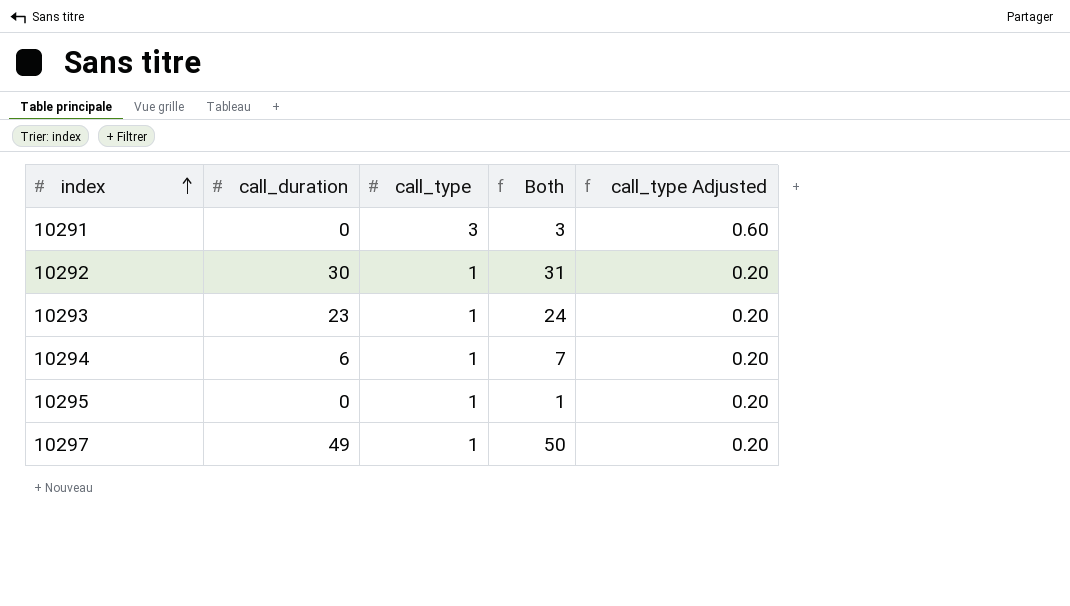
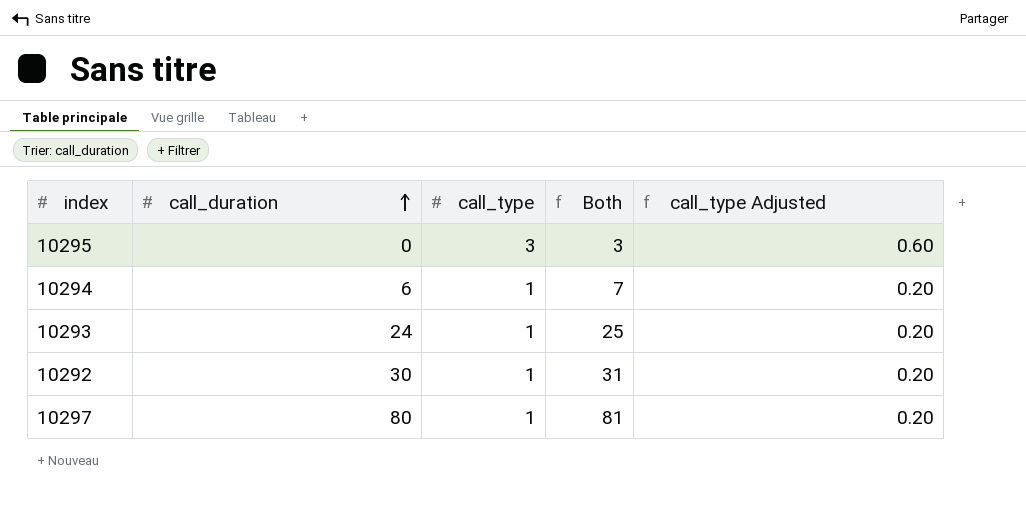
row order: index ascending -> call_duration ascending
row 10291: 0 | 3 | 3 | 0.60 -> none
10295 | call_type: 1 -> 3
10295 | Both: 1 -> 3
10295 | call_type Adjusted: 0.20 -> 0.60
10293 | call_duration: 23 -> 24
10293 | Both: 24 -> 25
10297 | call_duration: 49 -> 80
10297 | Both: 50 -> 81

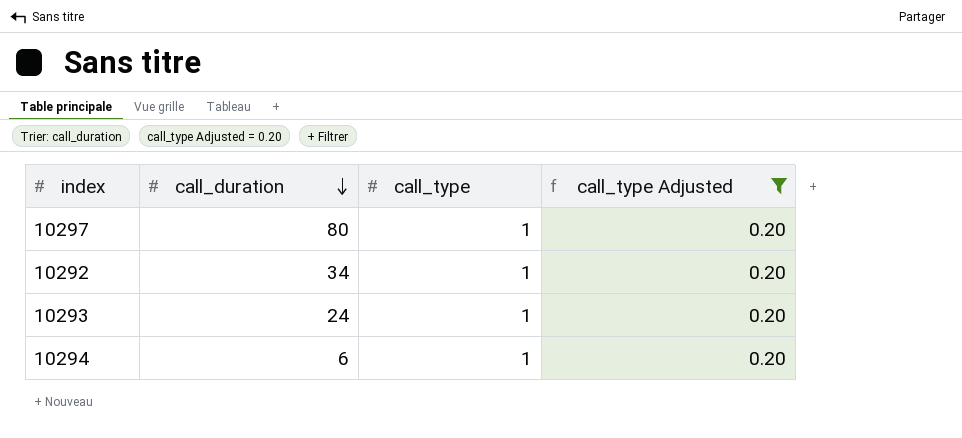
filter: none -> call_type Adjusted = 0.20
row order: call_duration ascending -> call_duration descending
column Both | formula: [call_duration] + [call_type] -> none
10292 | call_duration: 30 -> 34

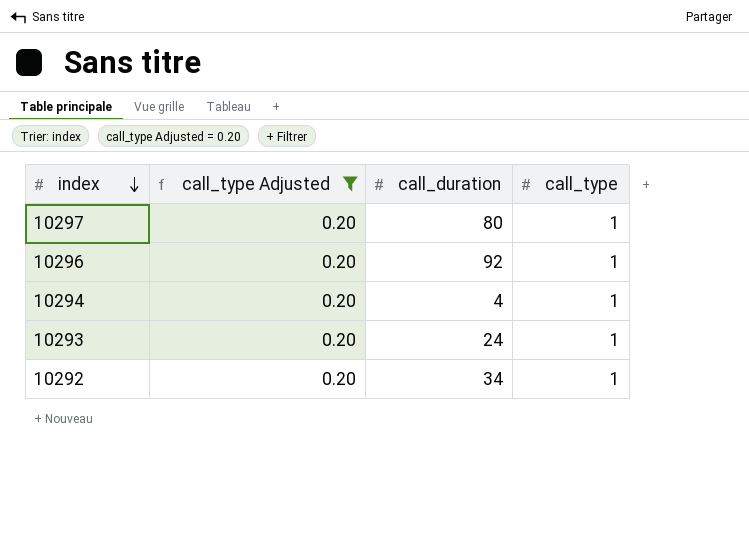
row order: call_duration descending -> index descending
column call_type Adjusted | position: 4 -> 2
row 10296: none -> 0.20 | 92 | 1
10294 | call_duration: 6 -> 4

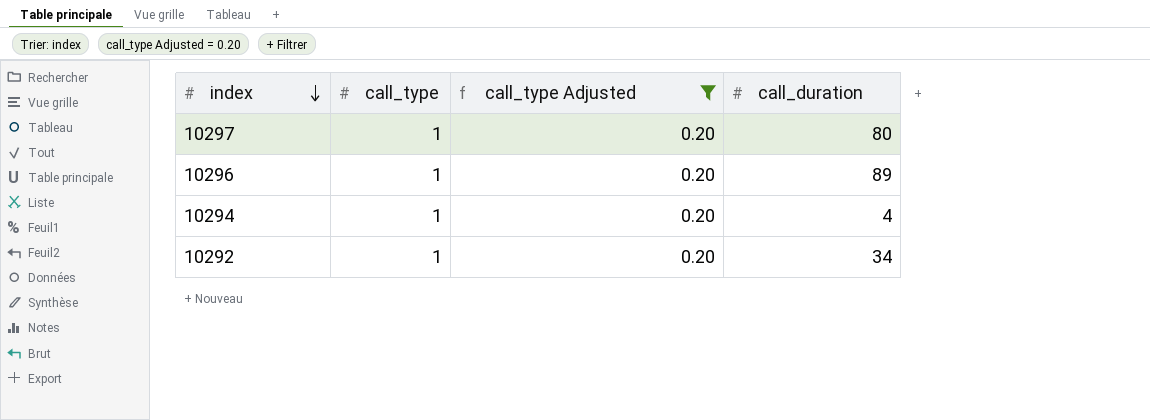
column call_type | position: 4 -> 2
row 10293: 0.20 | 24 | 1 -> none
10296 | call_duration: 92 -> 89

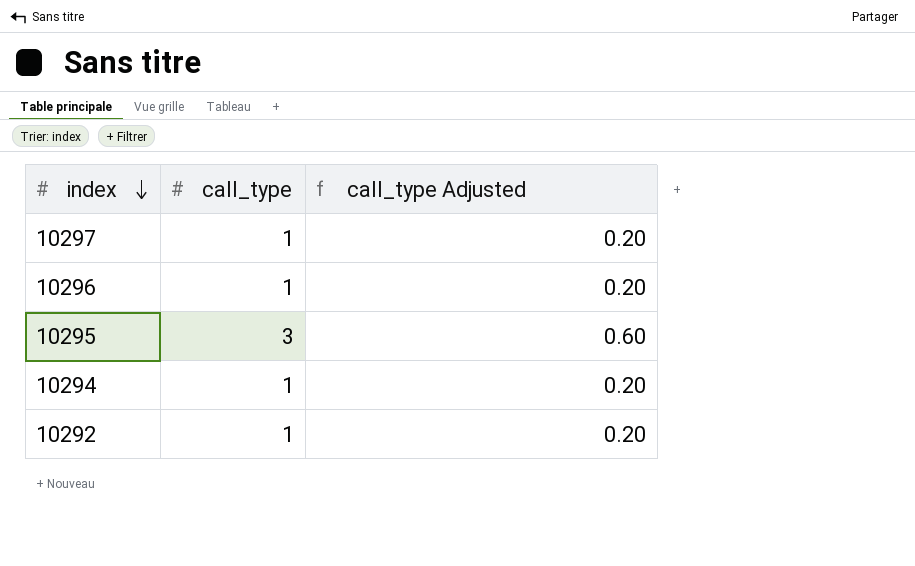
filter: call_type Adjusted = 0.20 -> none
column call_duration | position: 4 -> none

